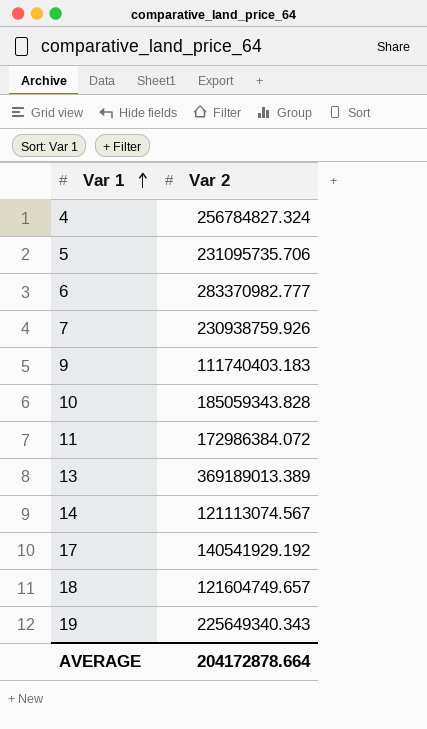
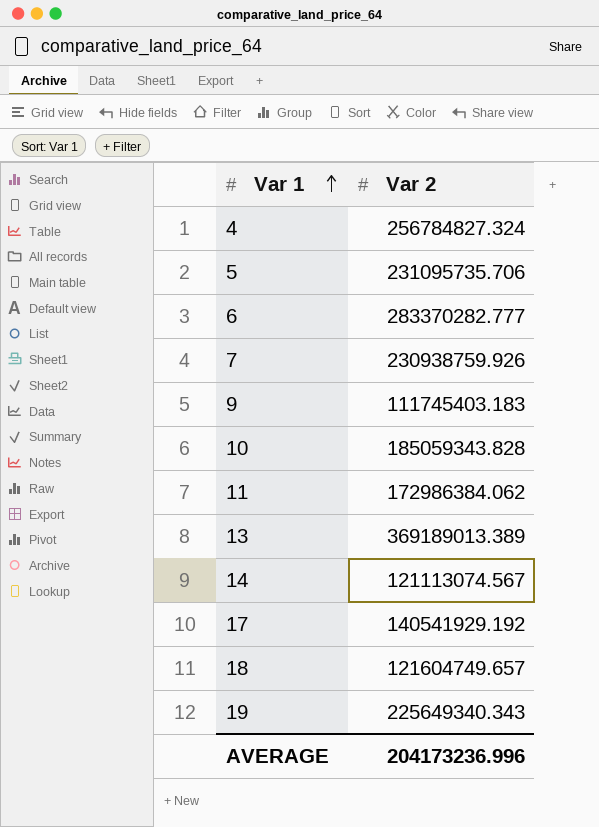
6 | Var 2: 283370982.777 -> 283370282.777
9 | Var 2: 111740403.183 -> 111745403.183
11 | Var 2: 172986384.072 -> 172986384.062
AVERAGE | Var 2: 204172878.664 -> 204173236.996

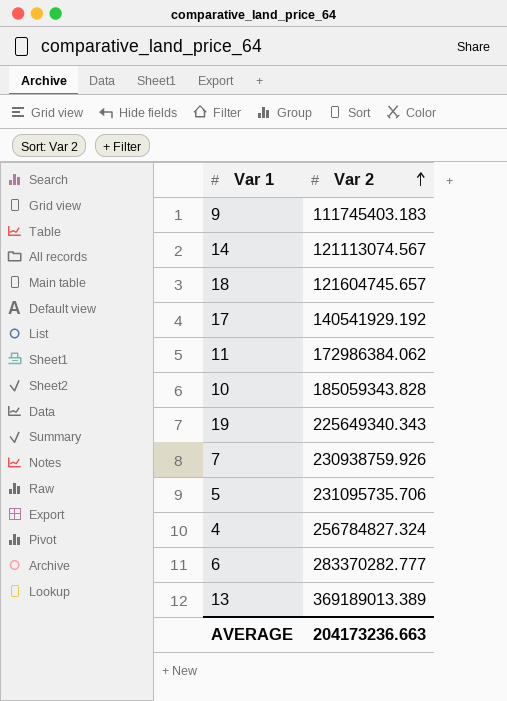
row order: Var 1 ascending -> Var 2 ascending
18 | Var 2: 121604749.657 -> 121604745.657
AVERAGE | Var 2: 204173236.996 -> 204173236.663

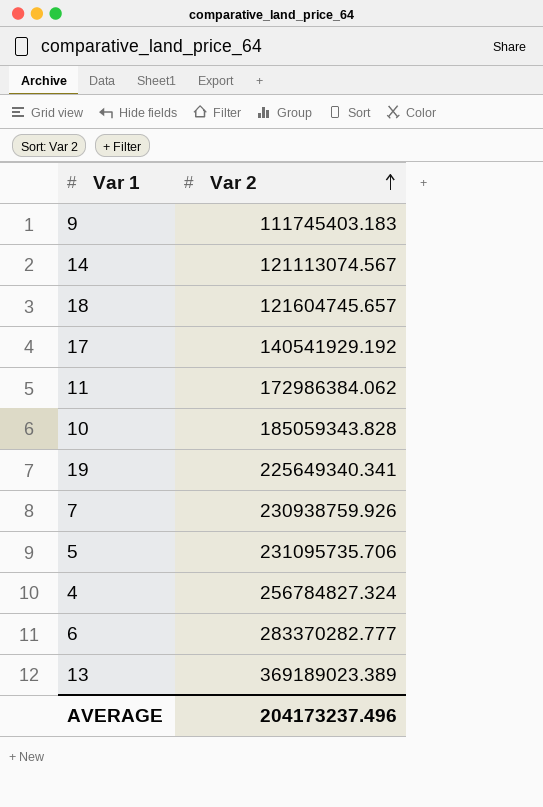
19 | Var 2: 225649340.343 -> 225649340.341
13 | Var 2: 369189013.389 -> 369189023.389
AVERAGE | Var 2: 204173236.663 -> 204173237.496

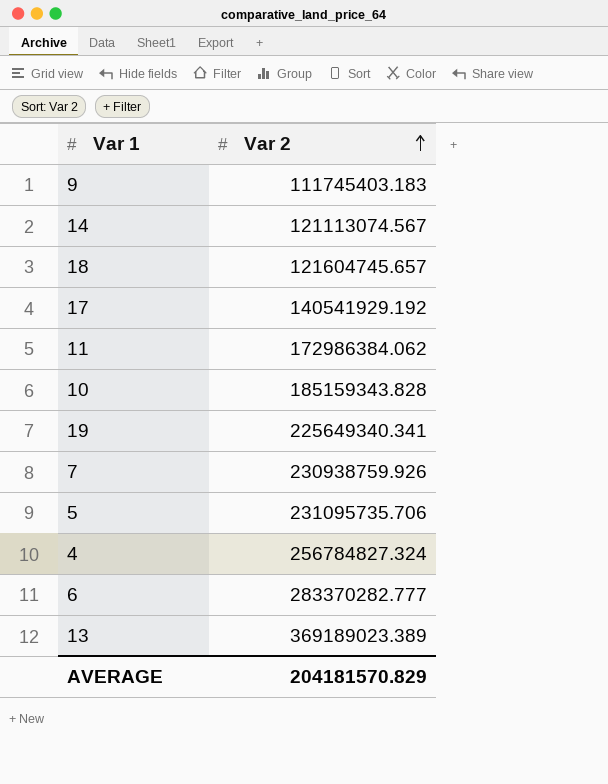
10 | Var 2: 185059343.828 -> 185159343.828
AVERAGE | Var 2: 204173237.496 -> 204181570.829

